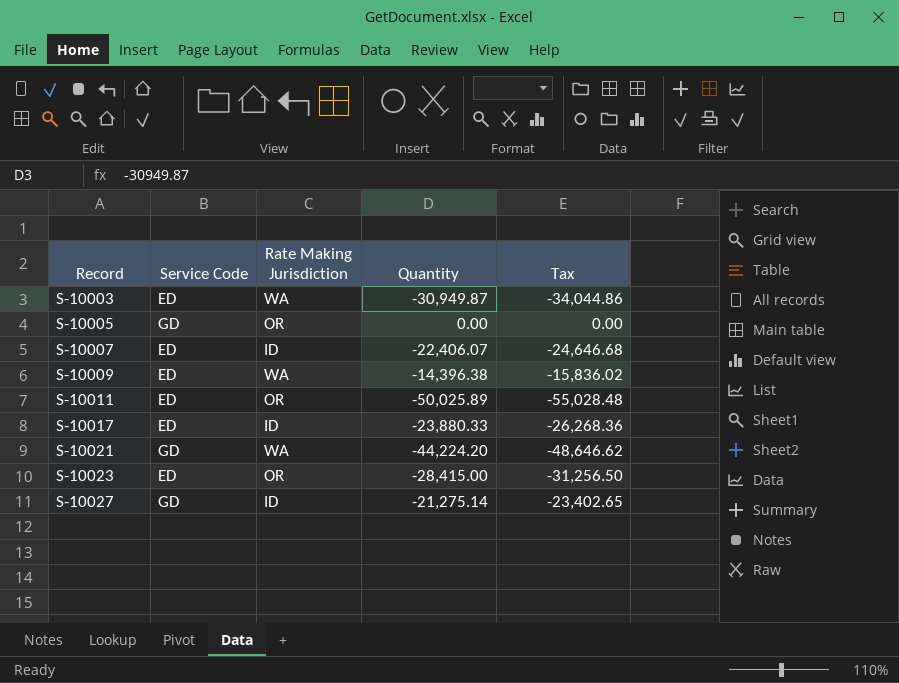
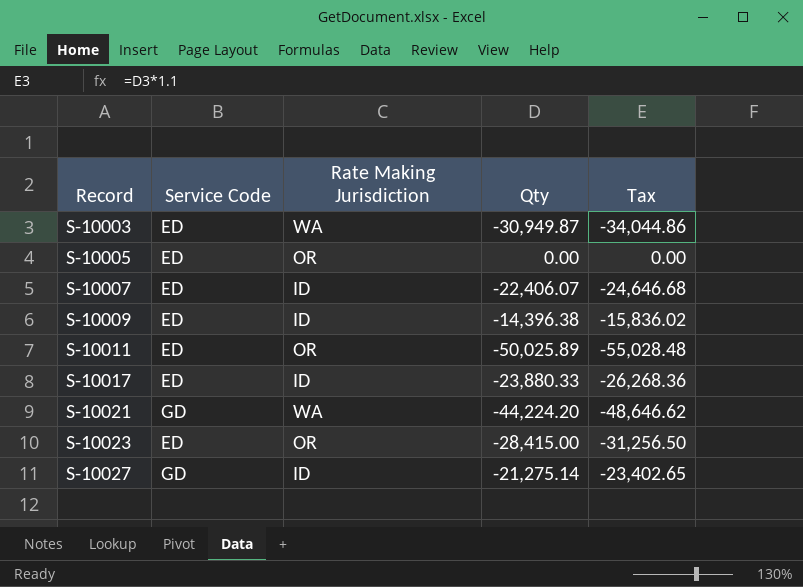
column name: Quantity -> Qty
S-10005 | Service Code: GD -> ED
S-10009 | Rate Making Jurisdiction: WA -> ID

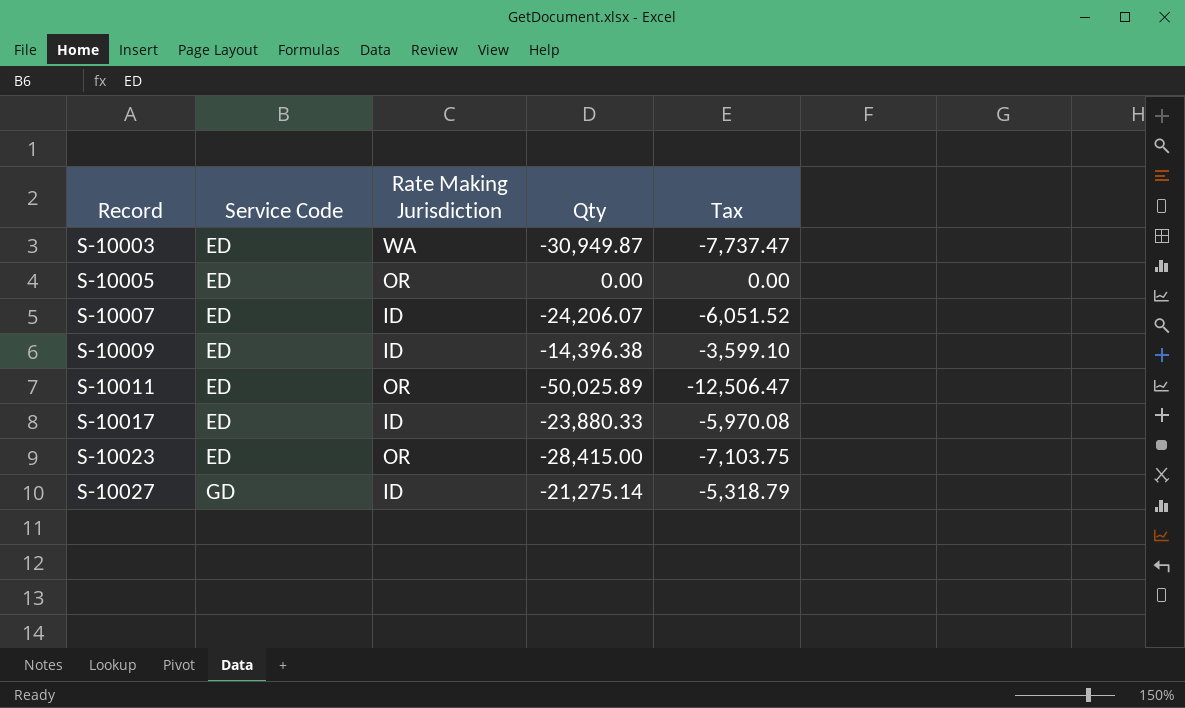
column Tax | formula: [Qty] * 1.1 -> [Qty] * 0.25
row S-10021: GD | WA | -44,224.20 | -48,646.62 -> none
S-10007 | Qty: -22,406.07 -> -24,206.07

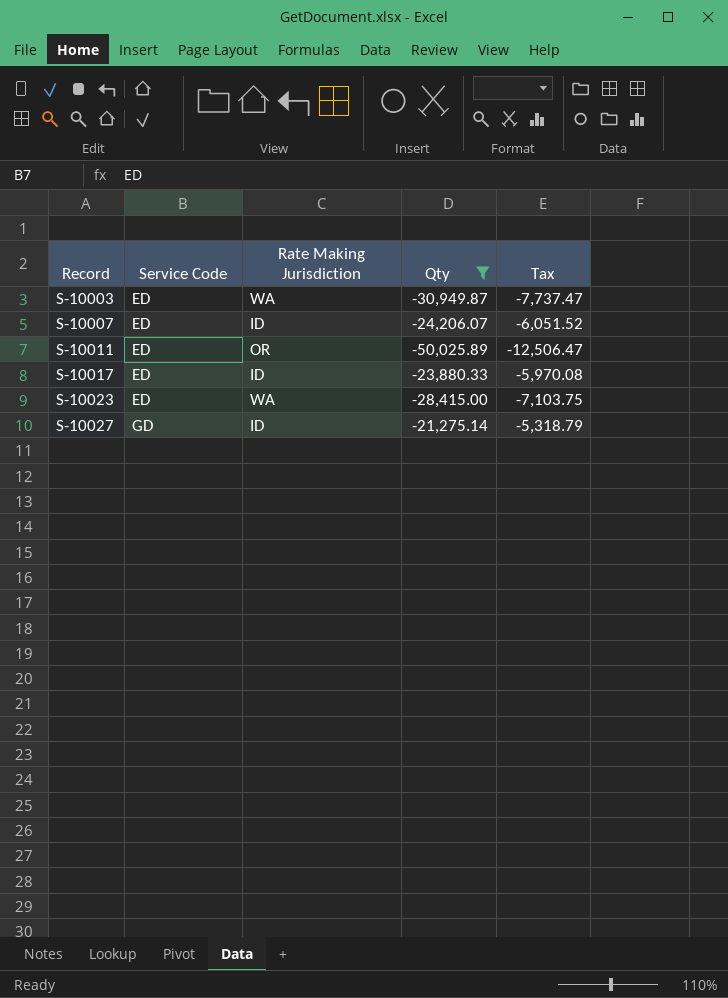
filter: none -> Qty <= -21,275.14
S-10023 | Rate Making Jurisdiction: OR -> WA

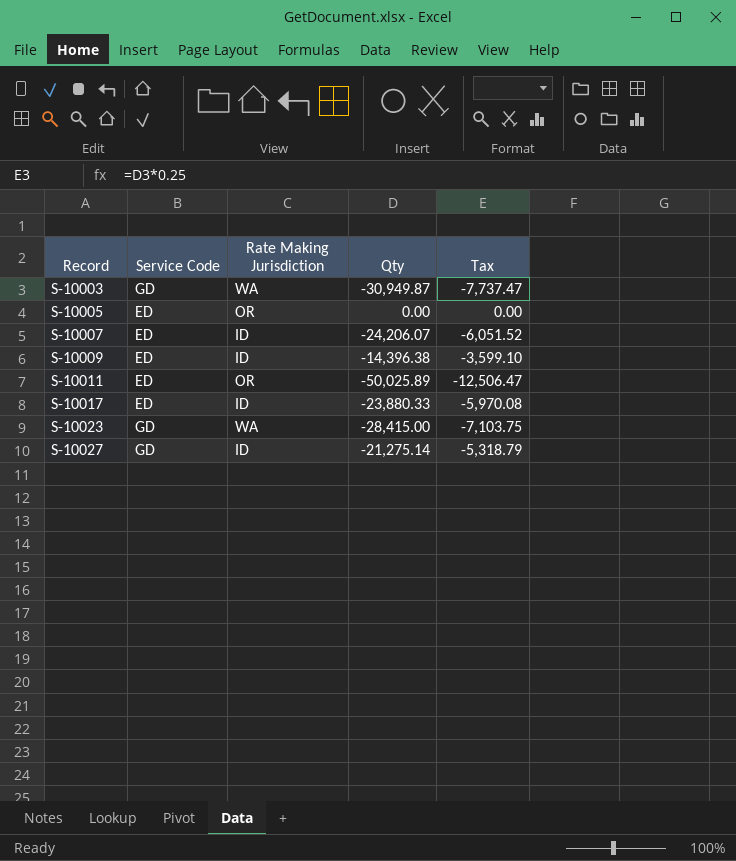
filter: Qty <= -21,275.14 -> none
S-10003 | Service Code: ED -> GD
S-10023 | Service Code: ED -> GD

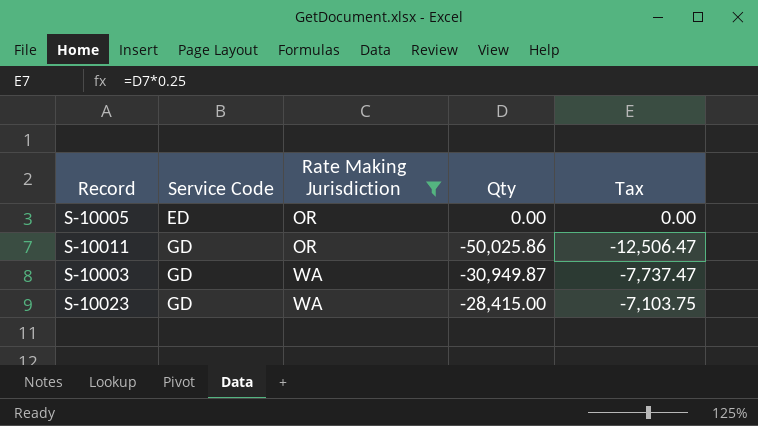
filter: none -> Rate Making Jurisdiction != ID
row order: Record ascending -> Service Code ascending
S-10011 | Service Code: ED -> GD
S-10011 | Qty: -50,025.89 -> -50,025.86

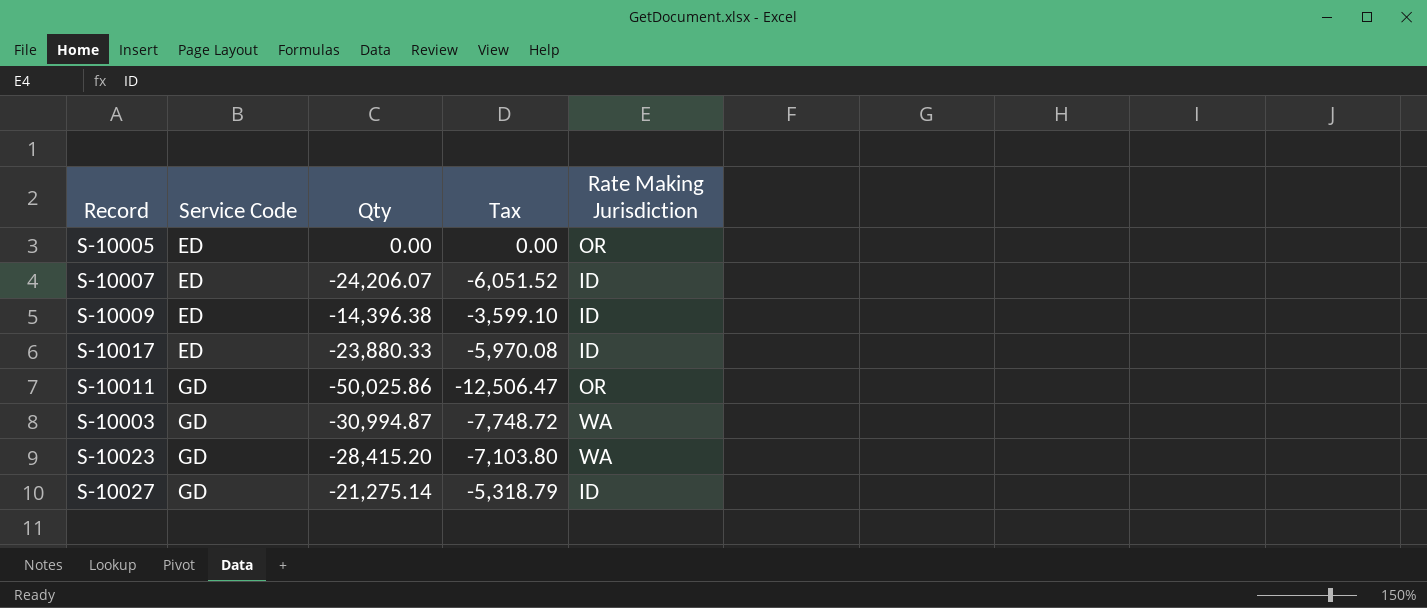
filter: Rate Making Jurisdiction != ID -> none
column Rate Making Jurisdiction | position: 3 -> 5
S-10003 | Qty: -30,949.87 -> -30,994.87
S-10003 | Tax: -7,737.47 -> -7,748.72
S-10023 | Qty: -28,415.00 -> -28,415.20
S-10023 | Tax: -7,103.75 -> -7,103.80

